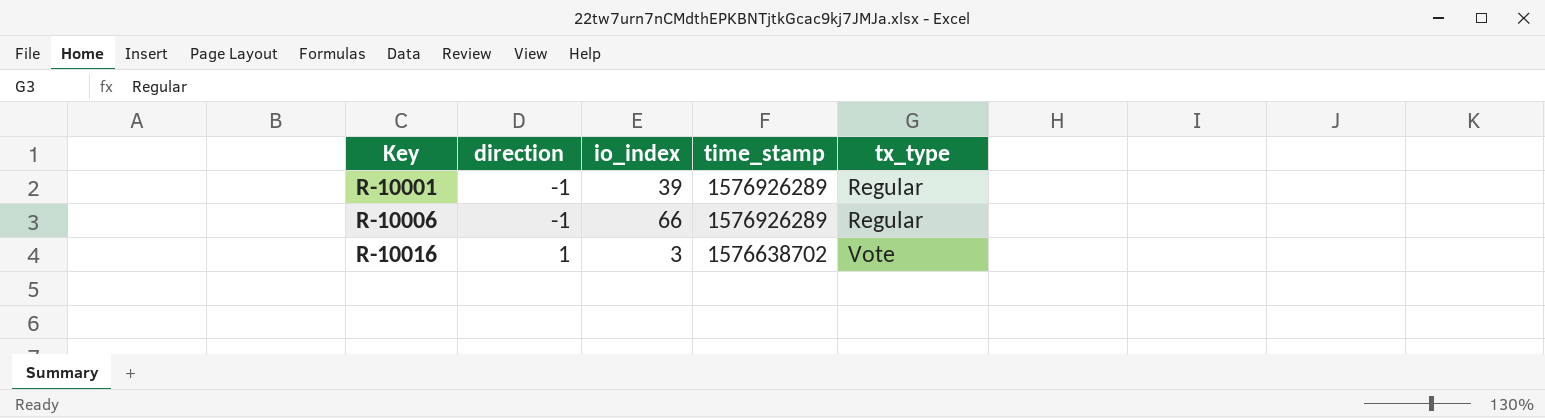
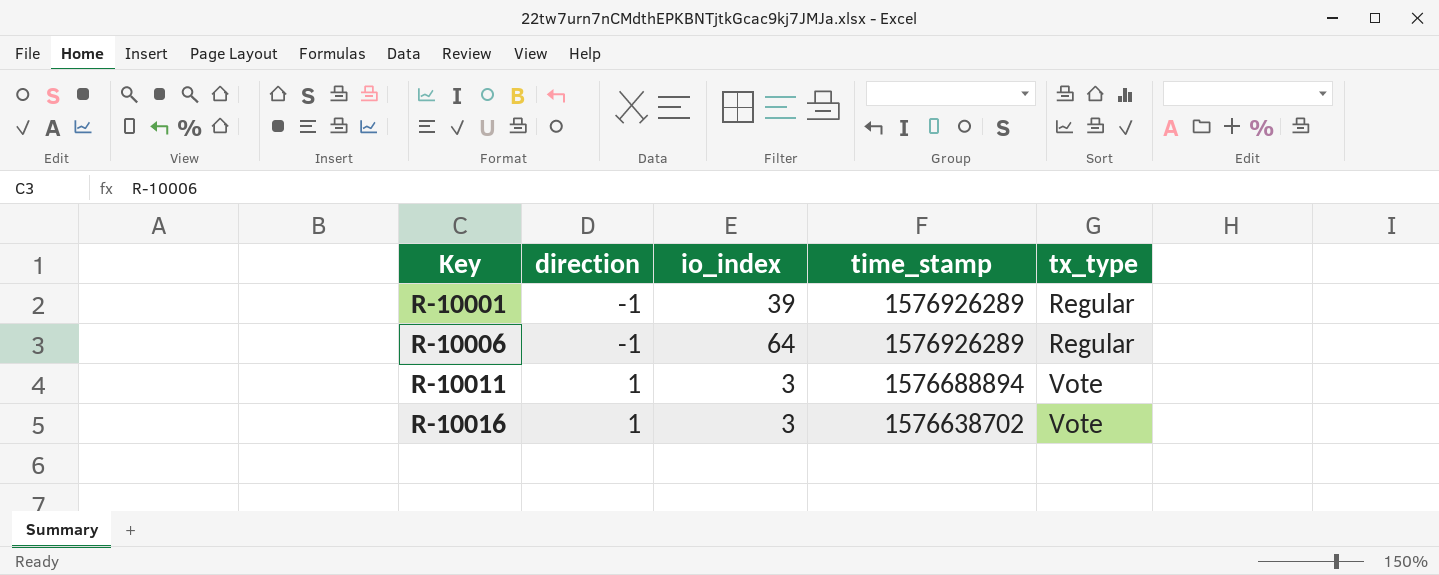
R-10006 | io_index: 66 -> 64
row R-10011: none -> 1 | 3 | 1576688894 | Vote

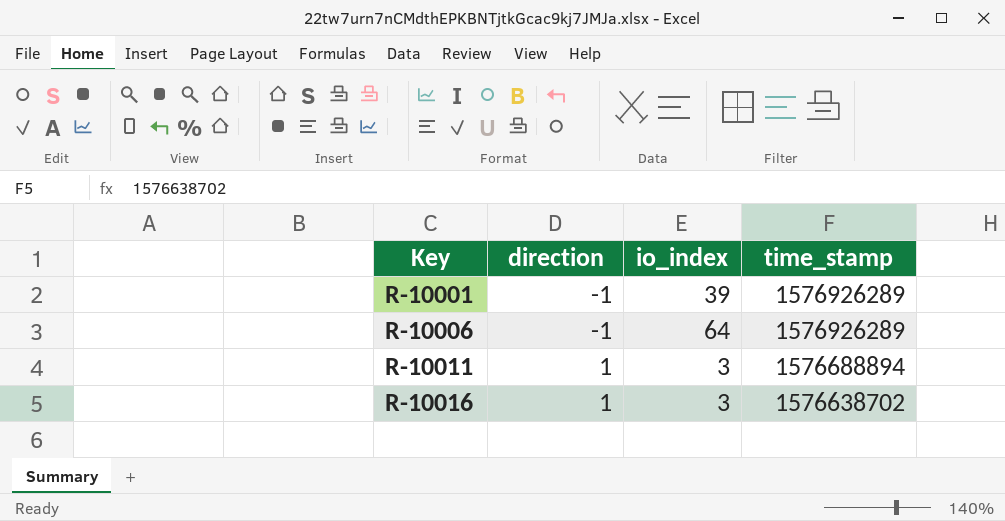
column tx_type | position: 5 -> none

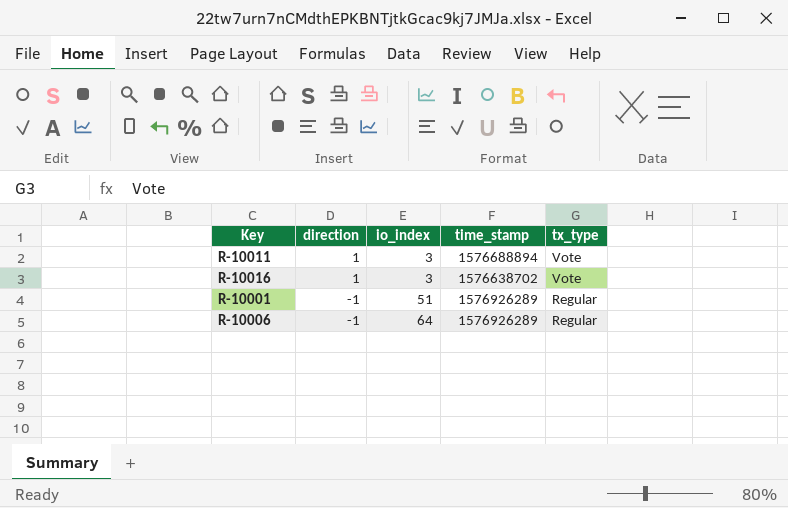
row order: Key ascending -> direction descending
column tx_type | position: none -> 5
R-10001 | io_index: 39 -> 51

